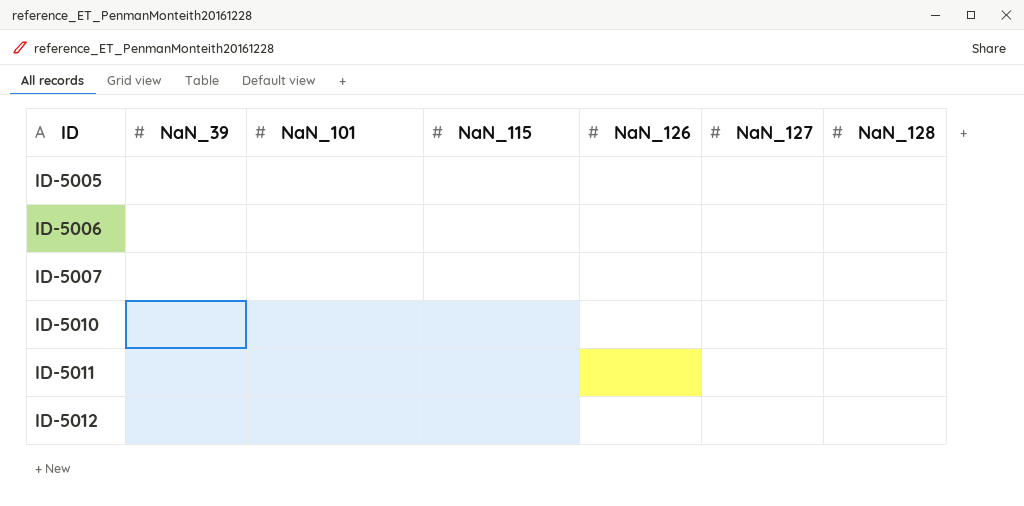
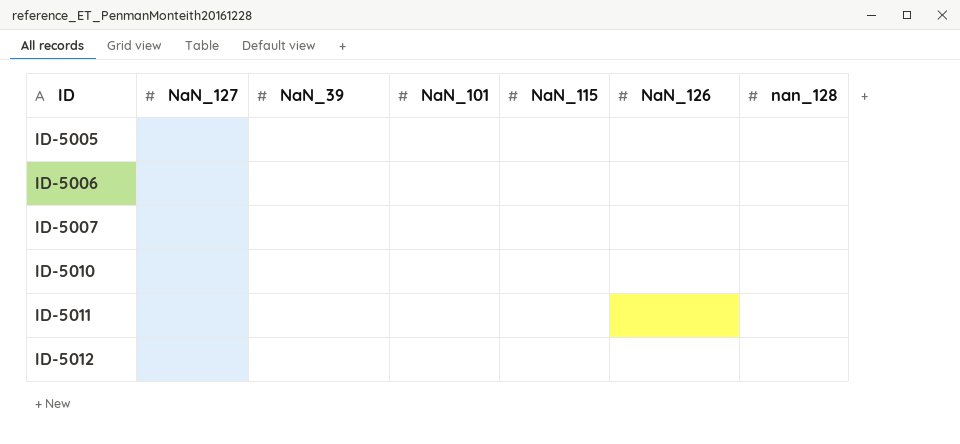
column NaN_127 | position: 6 -> 2
column name: NaN_128 -> nan_128

